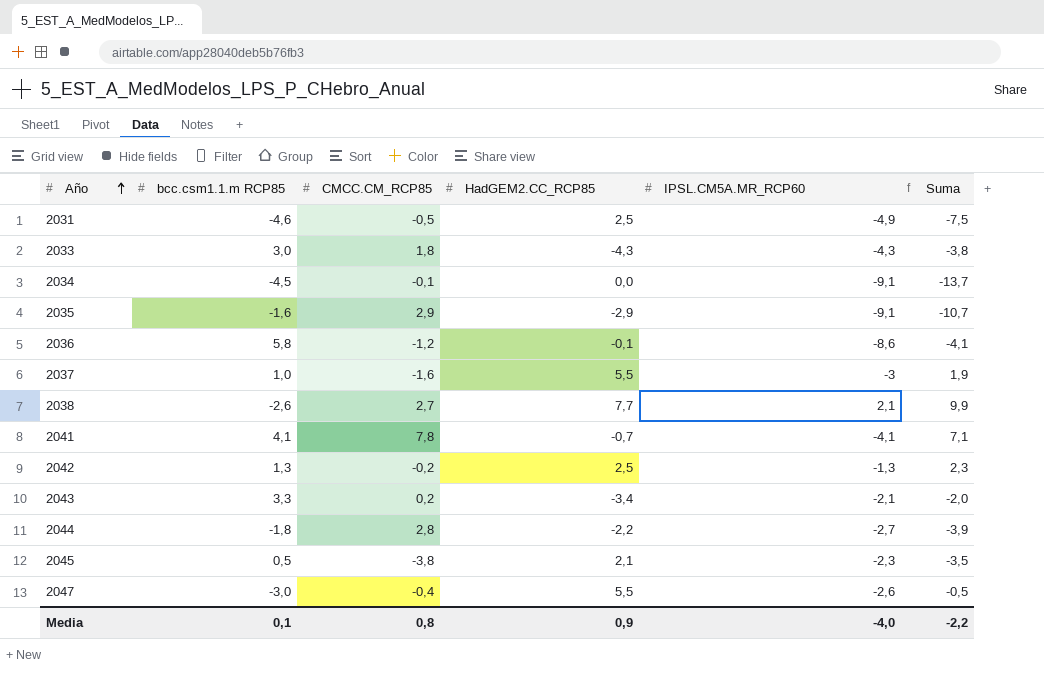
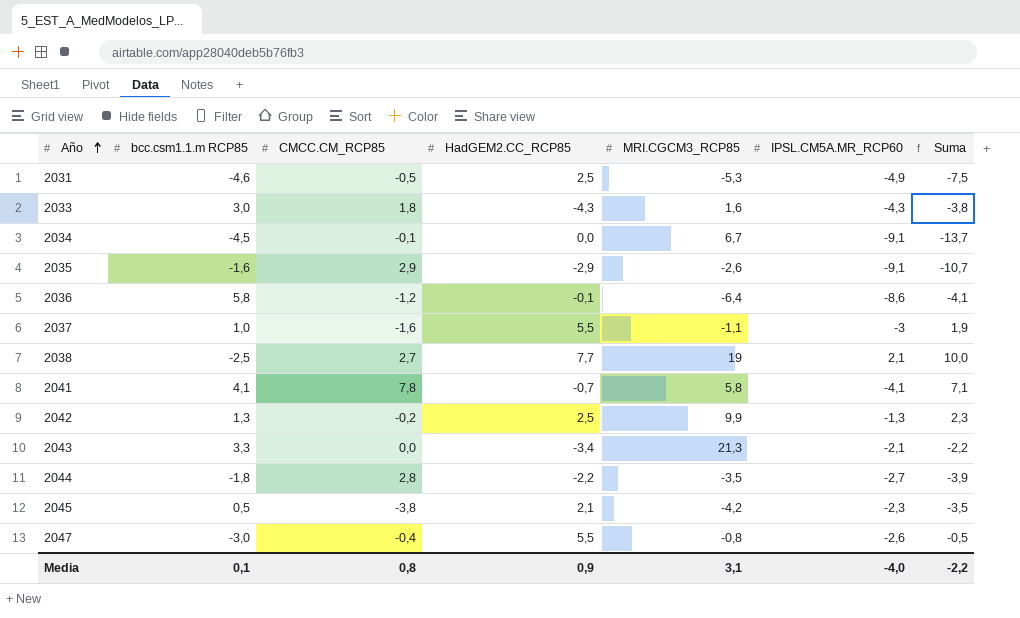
column MRI.CGCM3_RCP85 | position: none -> 5
2038 | bcc.csm1.1.m RCP85: -2,6 -> -2,5
2038 | Suma: 9,9 -> 10,0
2043 | CMCC.CM_RCP85: 0,2 -> 0,0
2043 | Suma: -2,0 -> -2,2

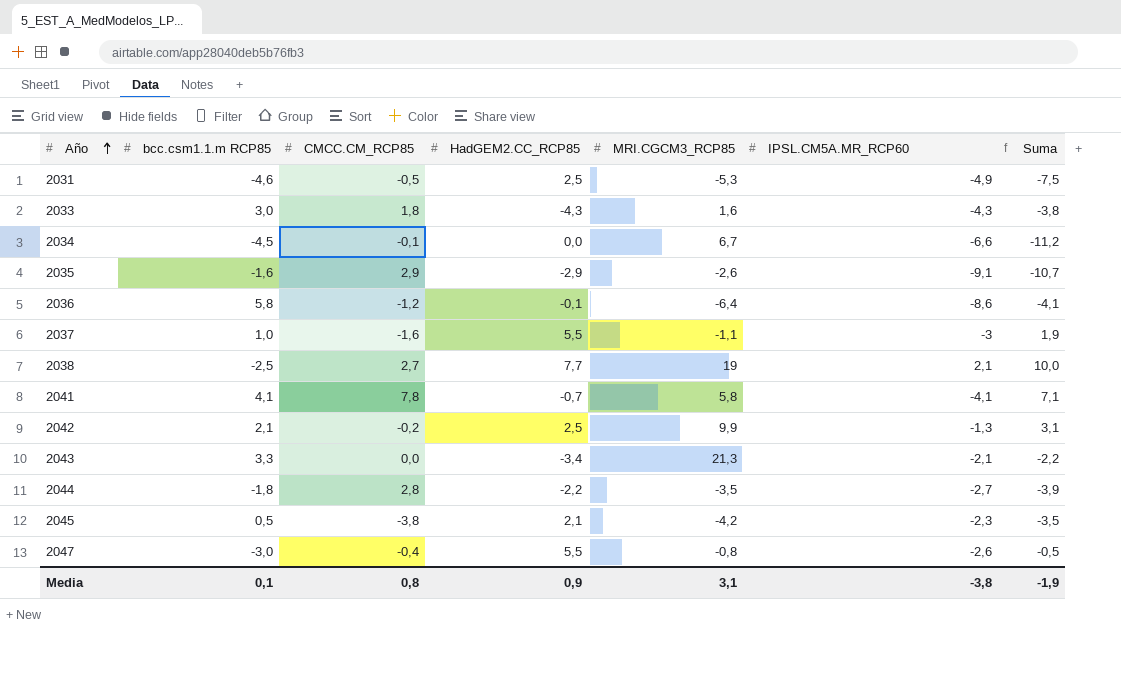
2034 | IPSL.CM5A.MR_RCP60: -9,1 -> -6,6
2034 | Suma: -13,7 -> -11,2
2042 | bcc.csm1.1.m RCP85: 1,3 -> 2,1
2042 | Suma: 2,3 -> 3,1
Media | IPSL.CM5A.MR_RCP60: -4,0 -> -3,8
Media | Suma: -2,2 -> -1,9

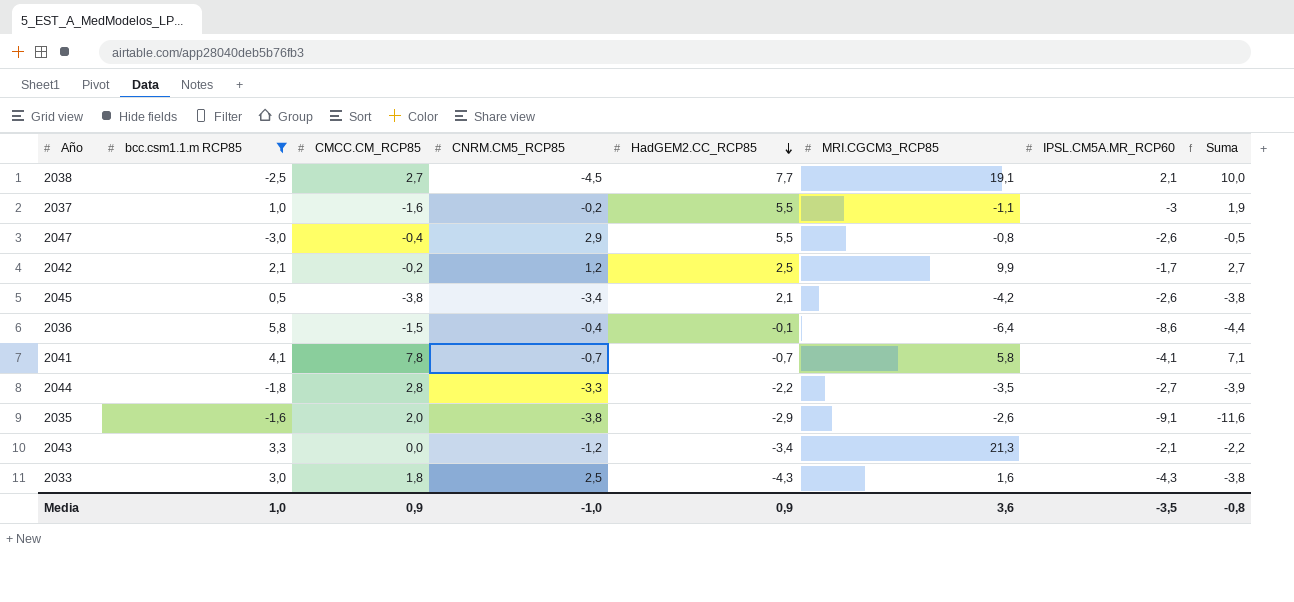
filter: none -> bcc.csm1.1.m RCP85 >= -3,0
row order: Año ascending -> HadGEM2.CC_RCP85 descending
column CNRM.CM5_RCP85 | position: none -> 4
2038 | MRI.CGCM3_RCP85: 19 -> 19,1
2042 | IPSL.CM5A.MR_RCP60: -1,3 -> -1,7
2042 | Suma: 3,1 -> 2,7
2045 | IPSL.CM5A.MR_RCP60: -2,3 -> -2,6
2045 | Suma: -3,5 -> -3,8
2036 | CMCC.CM_RCP85: -1,2 -> -1,5
2036 | Suma: -4,1 -> -4,4
2035 | CMCC.CM_RCP85: 2,9 -> 2,0
2035 | Suma: -10,7 -> -11,6
Media | bcc.csm1.1.m RCP85: 0,1 -> 1,0
Media | CMCC.CM_RCP85: 0,8 -> 0,9
Media | MRI.CGCM3_RCP85: 3,1 -> 3,6
Media | IPSL.CM5A.MR_RCP60: -3,8 -> -3,5
Media | Suma: -1,9 -> -0,8

